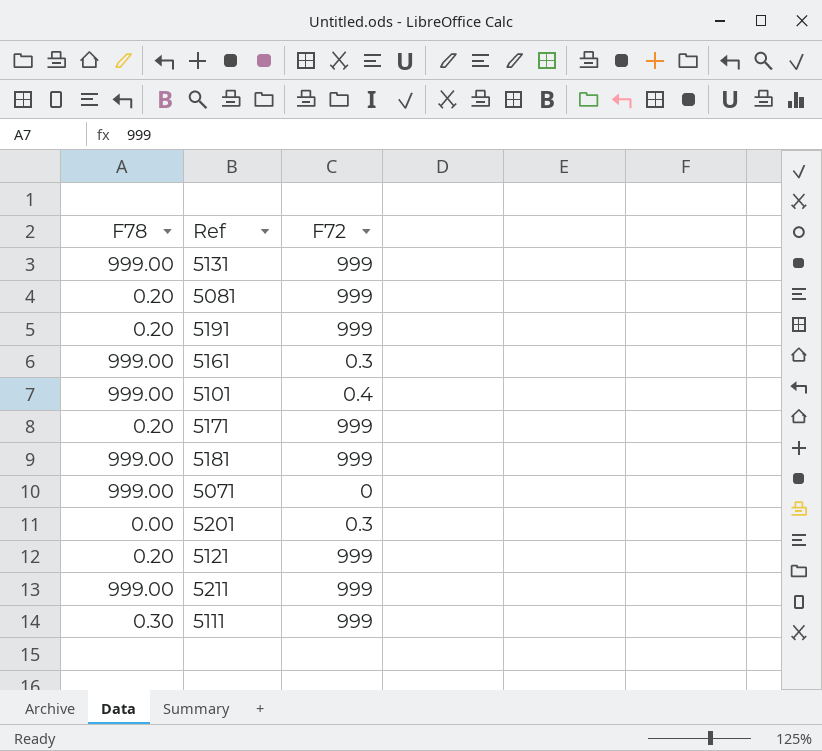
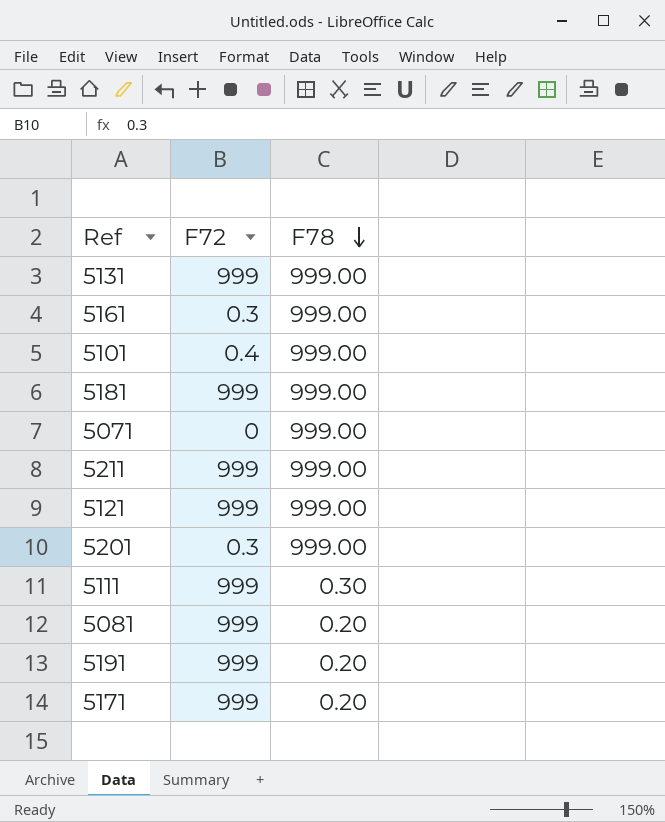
row order: none -> F78 descending
column F78 | position: 1 -> 3
5121 | F78: 0.20 -> 999.00
5201 | F78: 0.00 -> 999.00

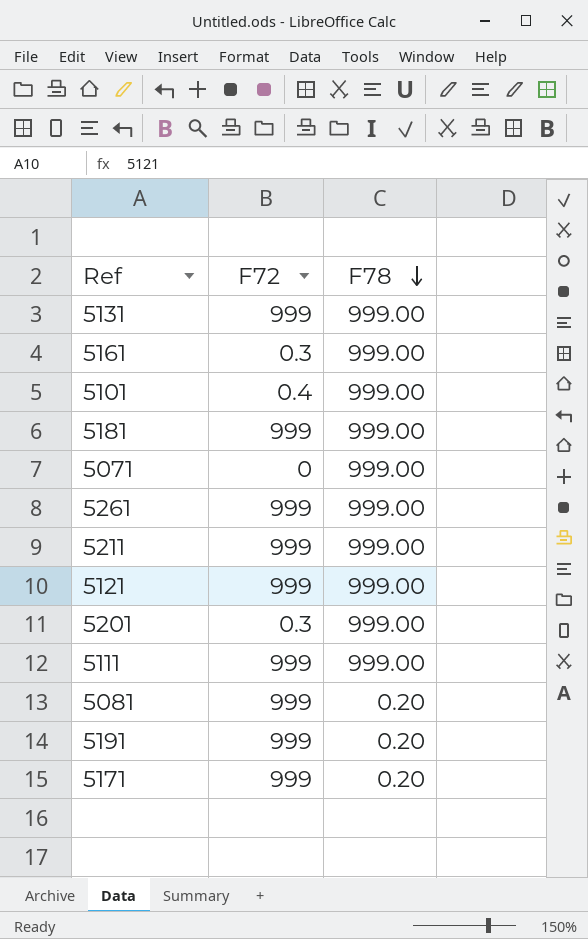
row 5261: none -> 999 | 999.00
5111 | F78: 0.30 -> 999.00

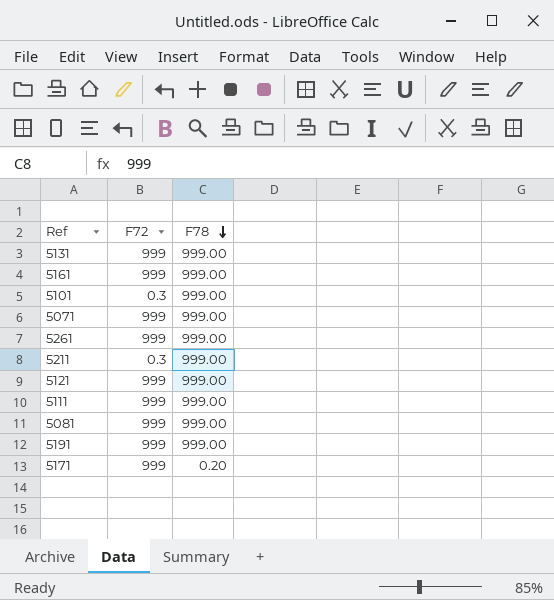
row 5181: 999 | 999.00 -> none
row 5201: 0.3 | 999.00 -> none
5161 | F72: 0.3 -> 999
5101 | F72: 0.4 -> 0.3
5071 | F72: 0 -> 999
5211 | F72: 999 -> 0.3
5081 | F78: 0.20 -> 999.00
5191 | F78: 0.20 -> 999.00

